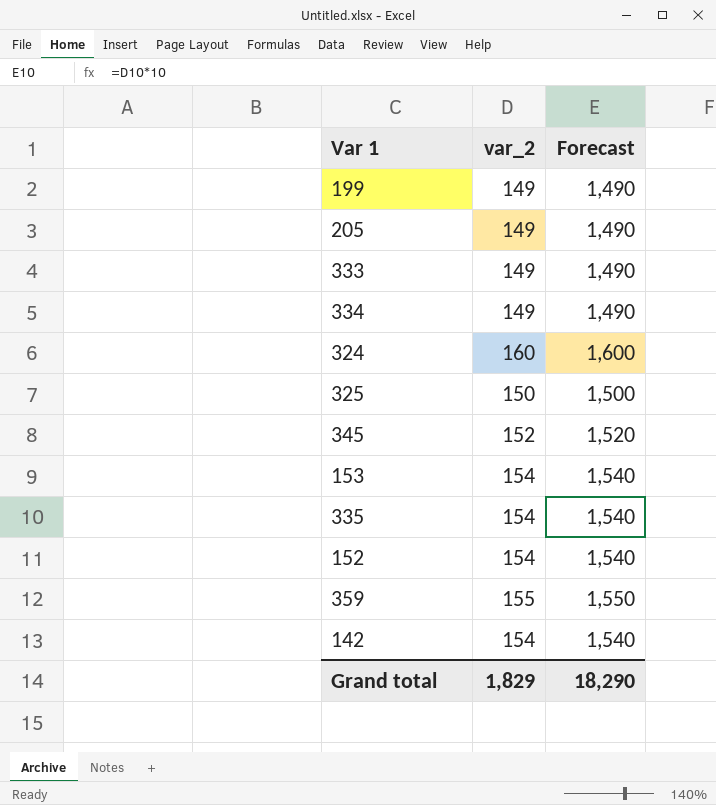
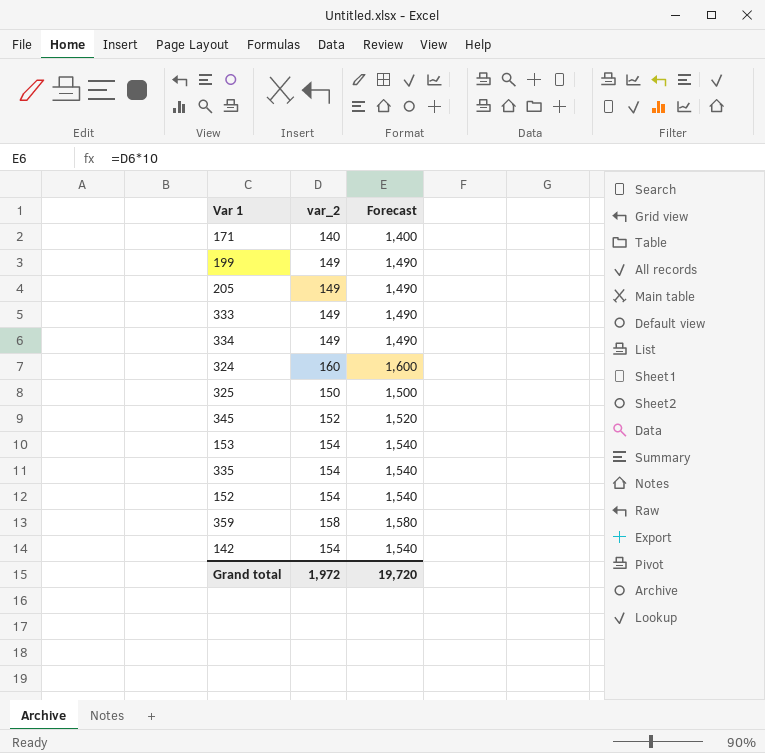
row 171: none -> 140 | 1,400
359 | var_2: 155 -> 158
359 | Forecast: 1,550 -> 1,580
Grand total | var_2: 1,829 -> 1,972
Grand total | Forecast: 18,290 -> 19,720

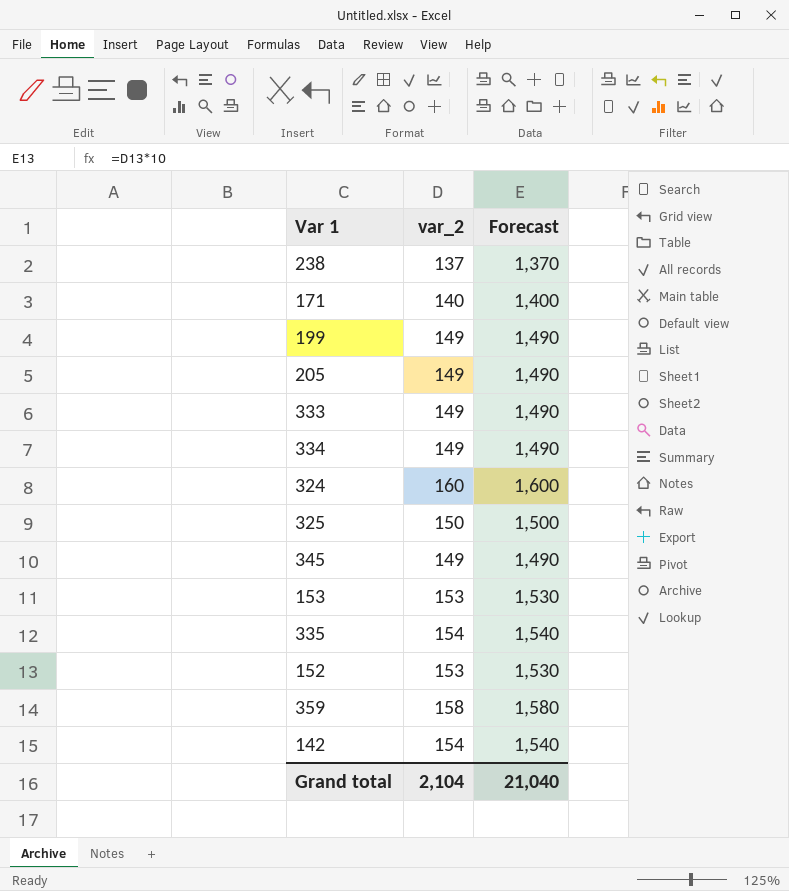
row 238: none -> 137 | 1,370
345 | var_2: 152 -> 149
345 | Forecast: 1,520 -> 1,490
153 | var_2: 154 -> 153
153 | Forecast: 1,540 -> 1,530
152 | var_2: 154 -> 153
152 | Forecast: 1,540 -> 1,530
Grand total | var_2: 1,972 -> 2,104
Grand total | Forecast: 19,720 -> 21,040

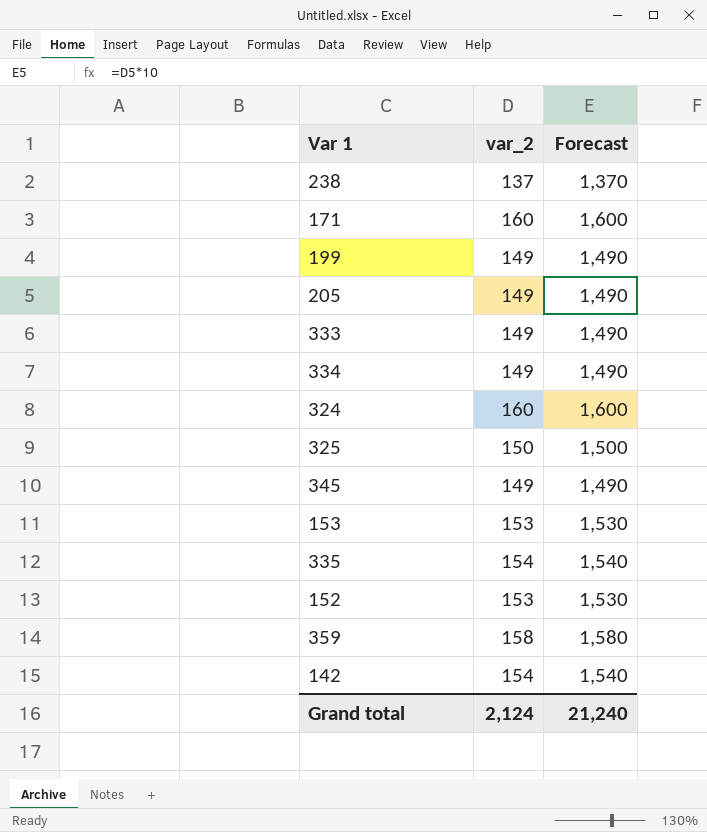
171 | var_2: 140 -> 160
171 | Forecast: 1,400 -> 1,600
Grand total | var_2: 2,104 -> 2,124
Grand total | Forecast: 21,040 -> 21,240

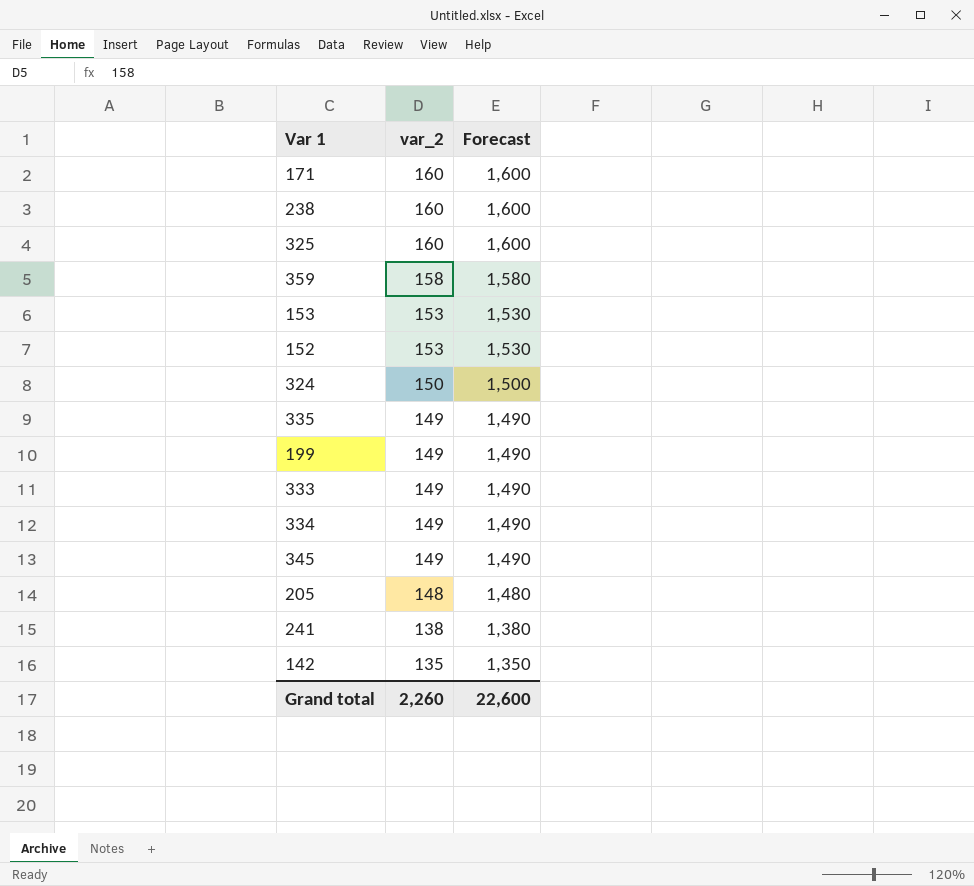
row order: none -> var_2 descending
238 | var_2: 137 -> 160
238 | Forecast: 1,370 -> 1,600
325 | var_2: 150 -> 160
325 | Forecast: 1,500 -> 1,600
324 | var_2: 160 -> 150
324 | Forecast: 1,600 -> 1,500
335 | var_2: 154 -> 149
335 | Forecast: 1,540 -> 1,490
205 | var_2: 149 -> 148
205 | Forecast: 1,490 -> 1,480
row 241: none -> 138 | 1,380
142 | var_2: 154 -> 135
142 | Forecast: 1,540 -> 1,350
Grand total | var_2: 2,124 -> 2,260
Grand total | Forecast: 21,240 -> 22,600

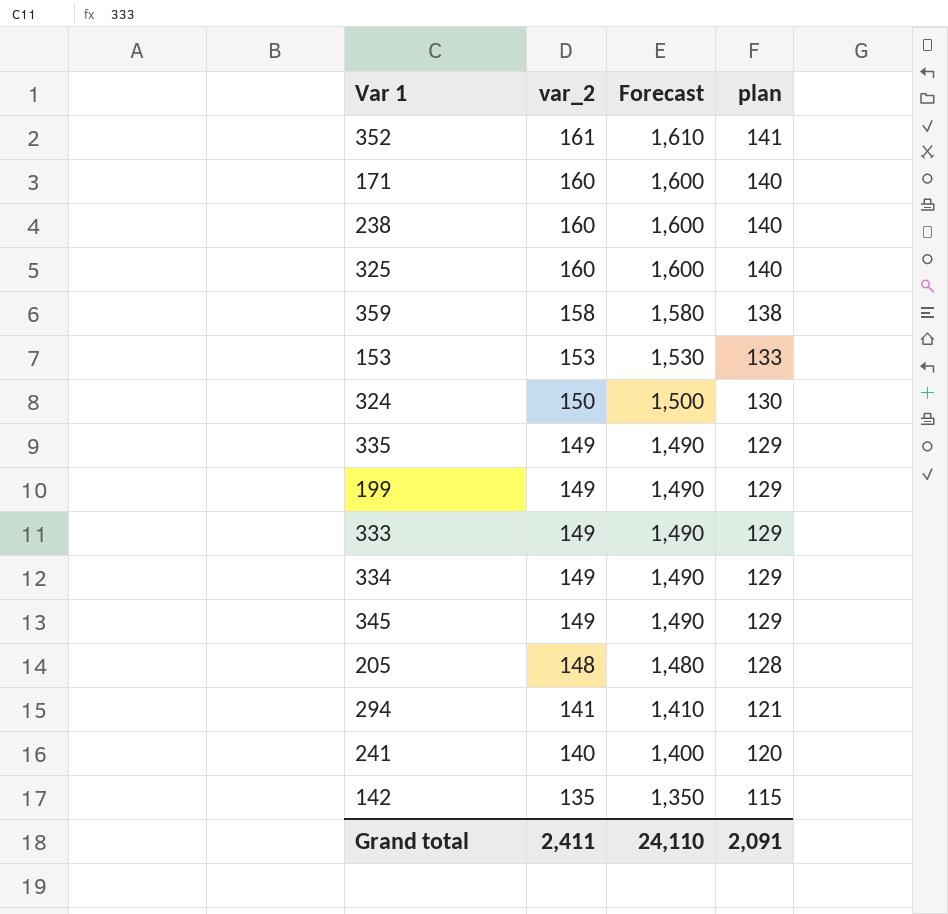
column plan | formula: none -> [var_2] - 20
row 152: 153 | 1,530 -> none
row 352: none -> 161 | 1,610 | 141
row 294: none -> 141 | 1,410 | 121
241 | var_2: 138 -> 140
241 | Forecast: 1,380 -> 1,400
Grand total | var_2: 2,260 -> 2,411
Grand total | Forecast: 22,600 -> 24,110

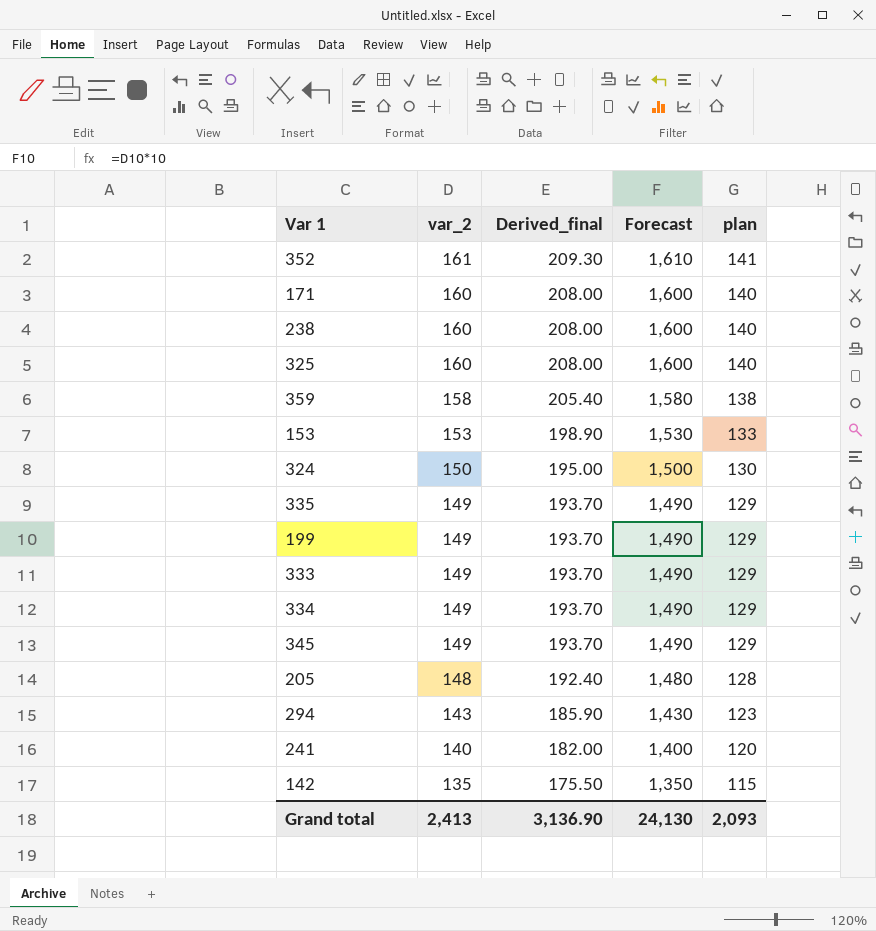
column Derived_final | formula: none -> [var_2] * 1.3
294 | var_2: 141 -> 143
294 | Forecast: 1,410 -> 1,430
294 | plan: 121 -> 123
Grand total | var_2: 2,411 -> 2,413
Grand total | Forecast: 24,110 -> 24,130
Grand total | plan: 2,091 -> 2,093

